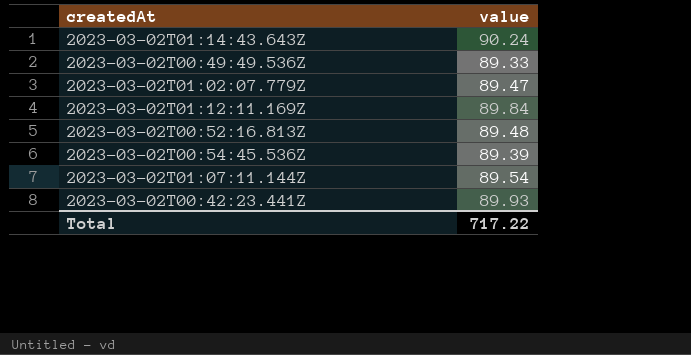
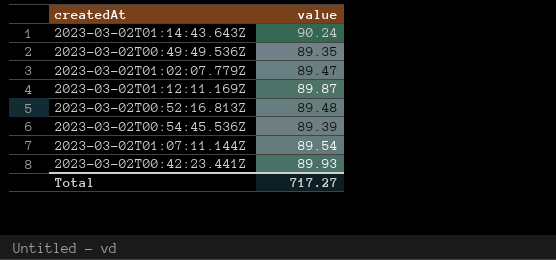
2023-03-02T00:49:49.536Z | value: 89.33 -> 89.35
2023-03-02T01:12:11.169Z | value: 89.84 -> 89.87
Total | value: 717.22 -> 717.27

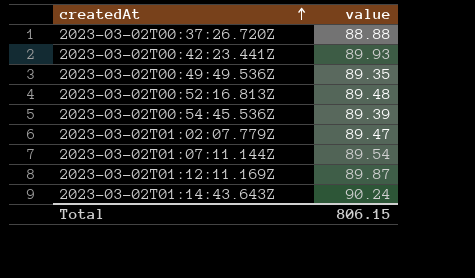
row order: none -> createdAt ascending
row 2023-03-02T00:37:26.720Z: none -> 88.88
Total | value: 717.27 -> 806.15

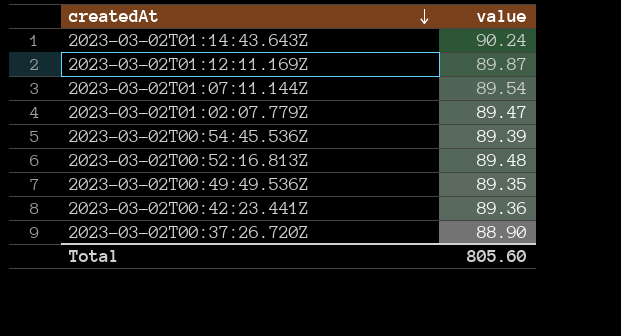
row order: createdAt ascending -> createdAt descending
2023-03-02T00:42:23.441Z | value: 89.93 -> 89.36
2023-03-02T00:37:26.720Z | value: 88.88 -> 88.90
Total | value: 806.15 -> 805.60

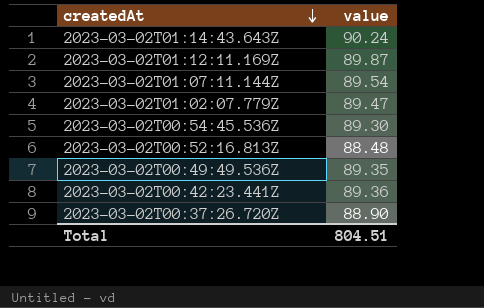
2023-03-02T00:54:45.536Z | value: 89.39 -> 89.30
2023-03-02T00:52:16.813Z | value: 89.48 -> 88.48
Total | value: 805.60 -> 804.51

